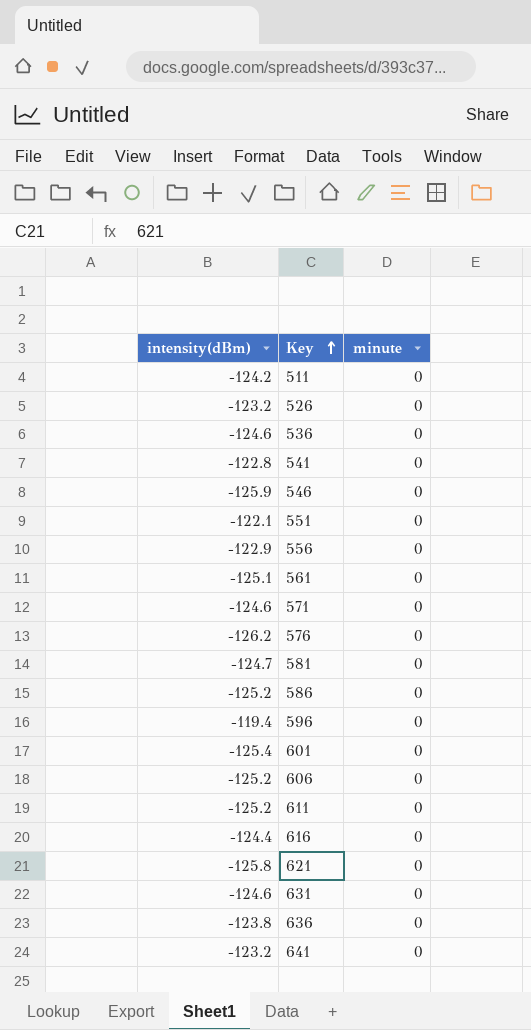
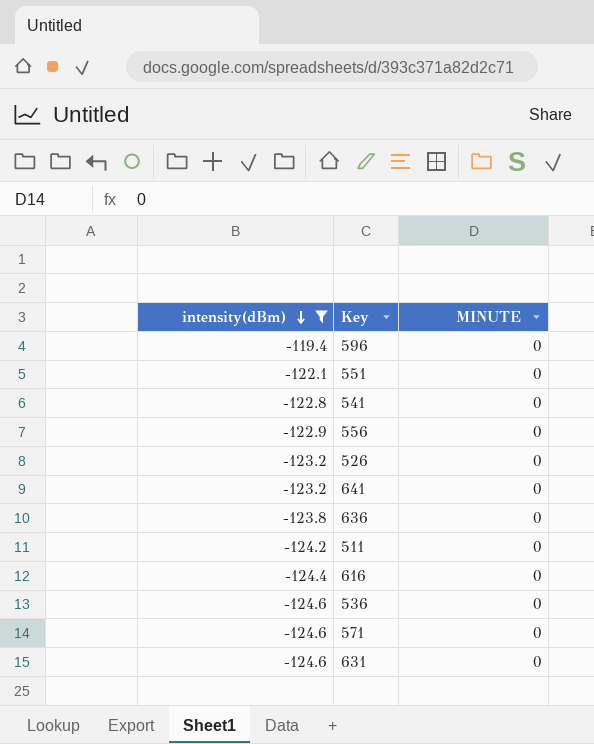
filter: none -> intensity(dBm) >= -124.6
row order: Key ascending -> intensity(dBm) descending
column name: minute -> MINUTE

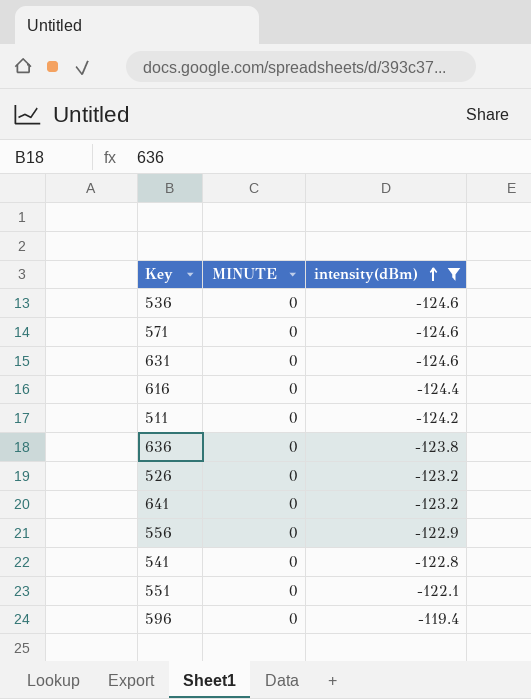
row order: intensity(dBm) descending -> intensity(dBm) ascending
column intensity(dBm) | position: 1 -> 3

